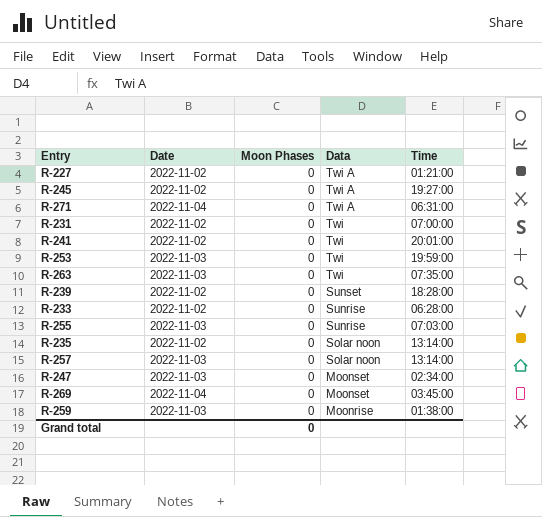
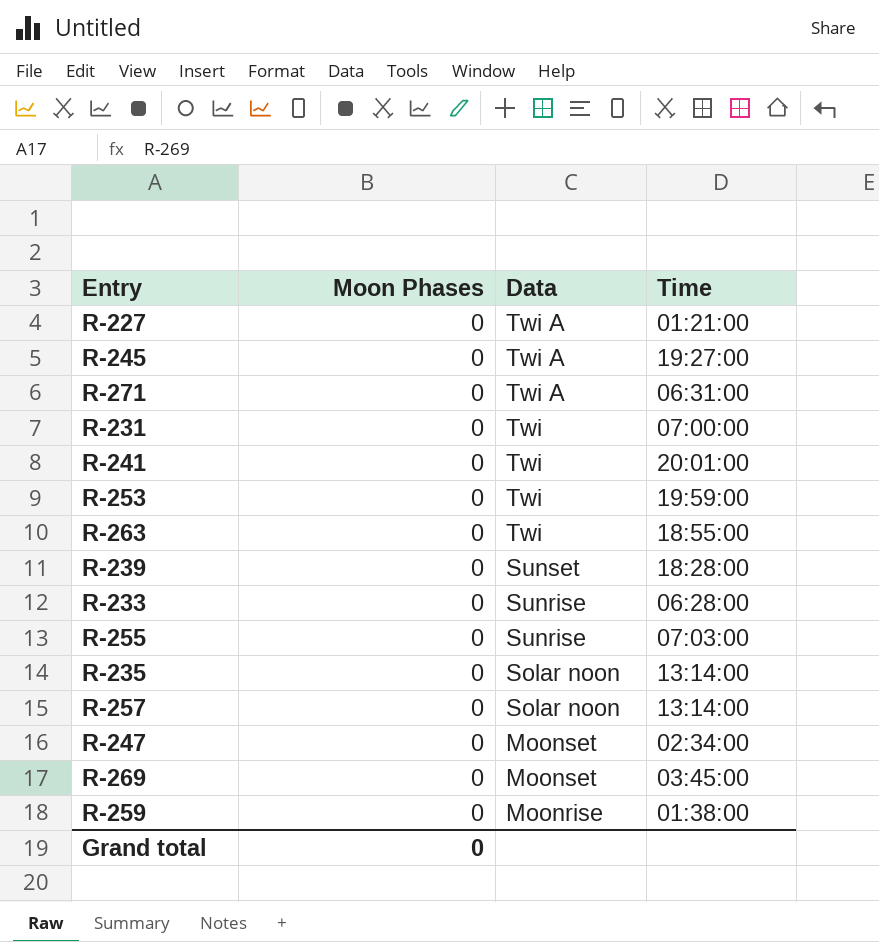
column Date | position: 2 -> none
R-263 | Time: 07:35:00 -> 18:55:00

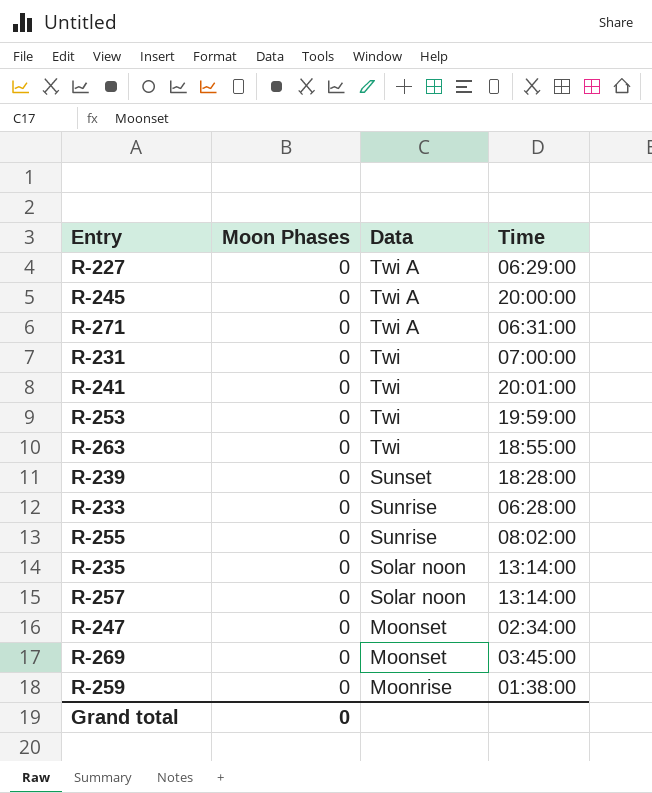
R-227 | Time: 01:21:00 -> 06:29:00
R-245 | Time: 19:27:00 -> 20:00:00
R-255 | Time: 07:03:00 -> 08:02:00

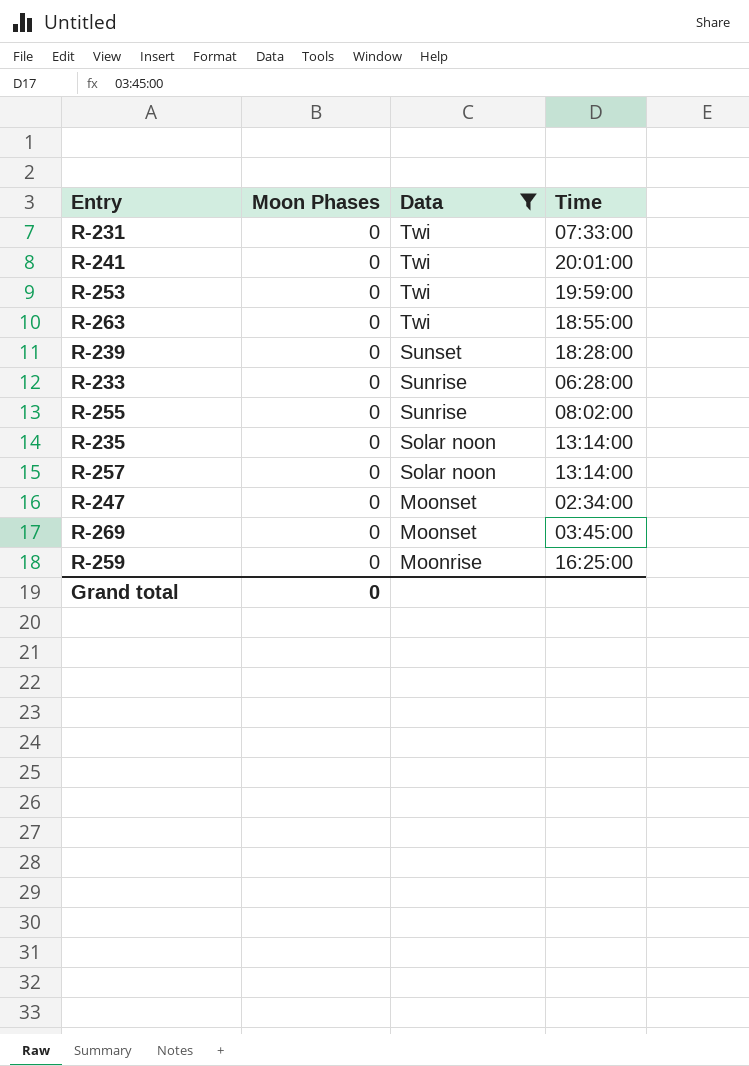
filter: none -> Data != Twi A
R-231 | Time: 07:00:00 -> 07:33:00
R-259 | Time: 01:38:00 -> 16:25:00

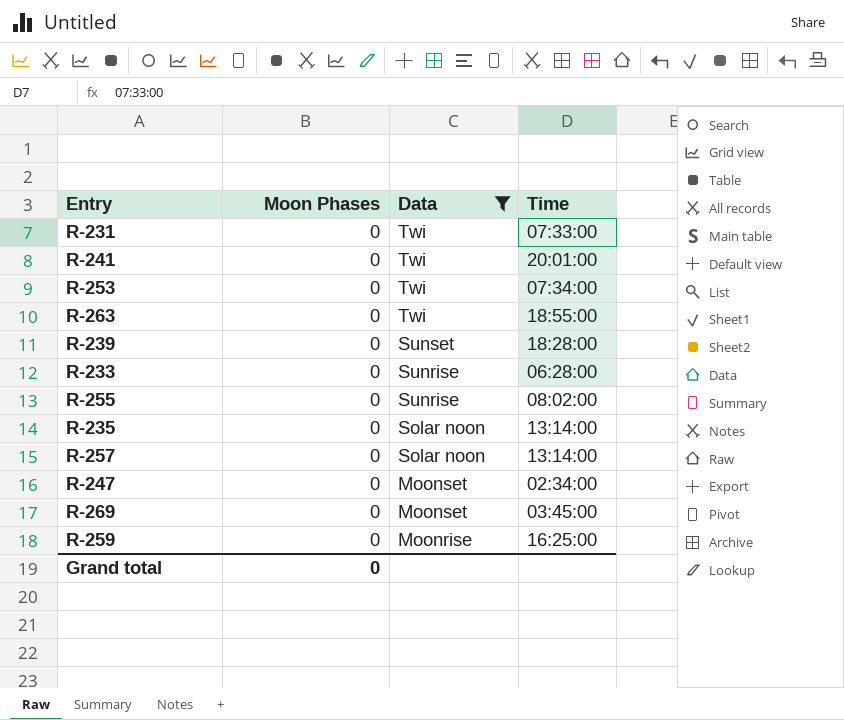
R-253 | Time: 19:59:00 -> 07:34:00

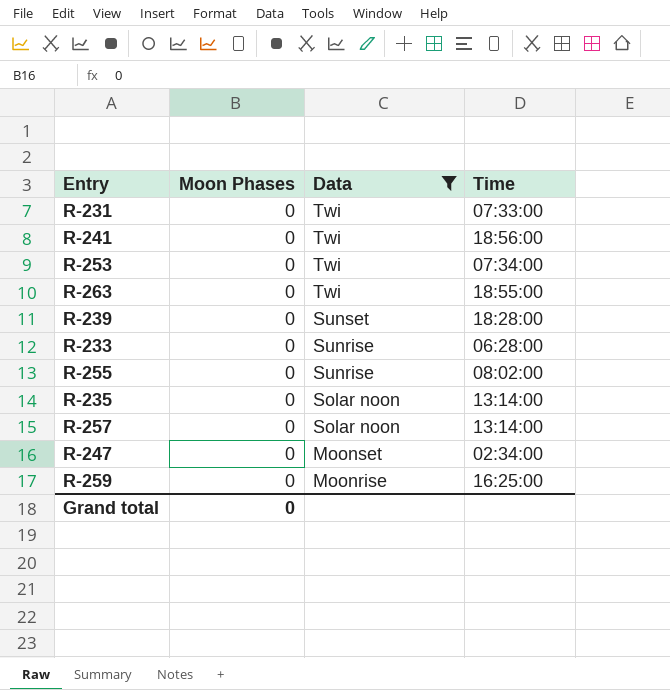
row R-269: 0 | Moonset | 03:45:00 -> none
R-241 | Time: 20:01:00 -> 18:56:00

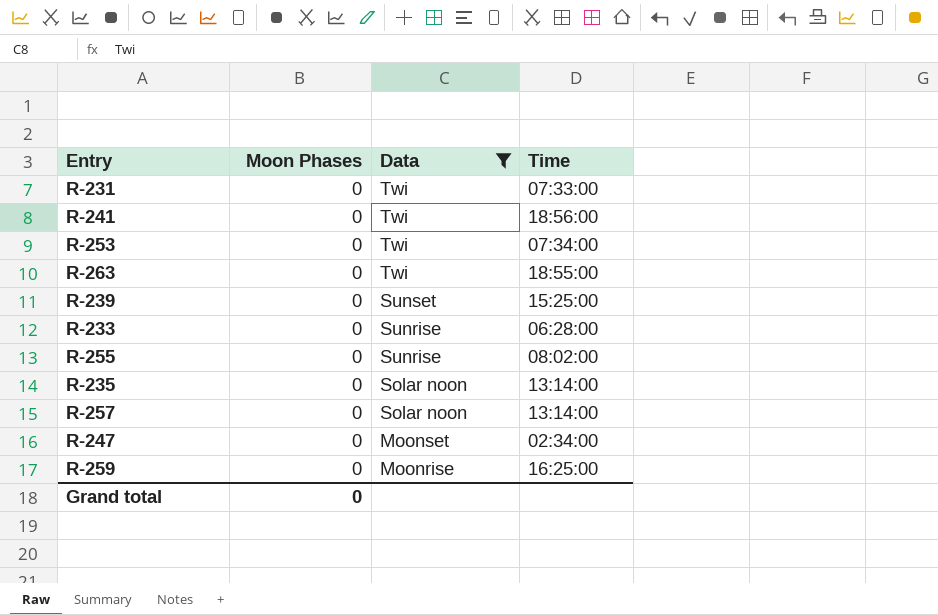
R-239 | Time: 18:28:00 -> 15:25:00

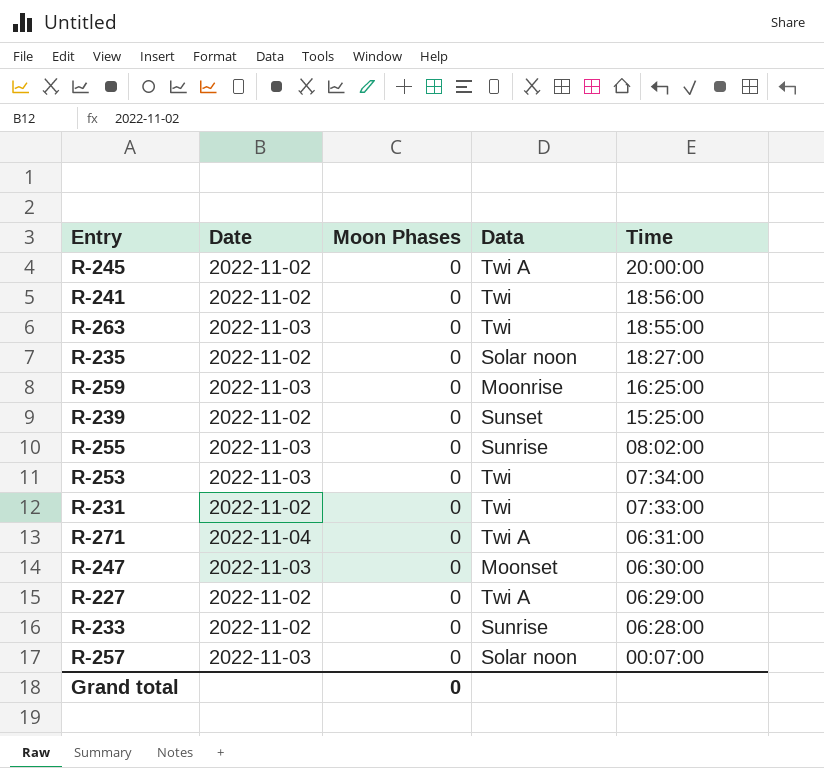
filter: Data != Twi A -> none
row order: Data descending -> Time descending
column Date | position: none -> 2
R-235 | Time: 13:14:00 -> 18:27:00
R-247 | Time: 02:34:00 -> 06:30:00
R-257 | Time: 13:14:00 -> 00:07:00

